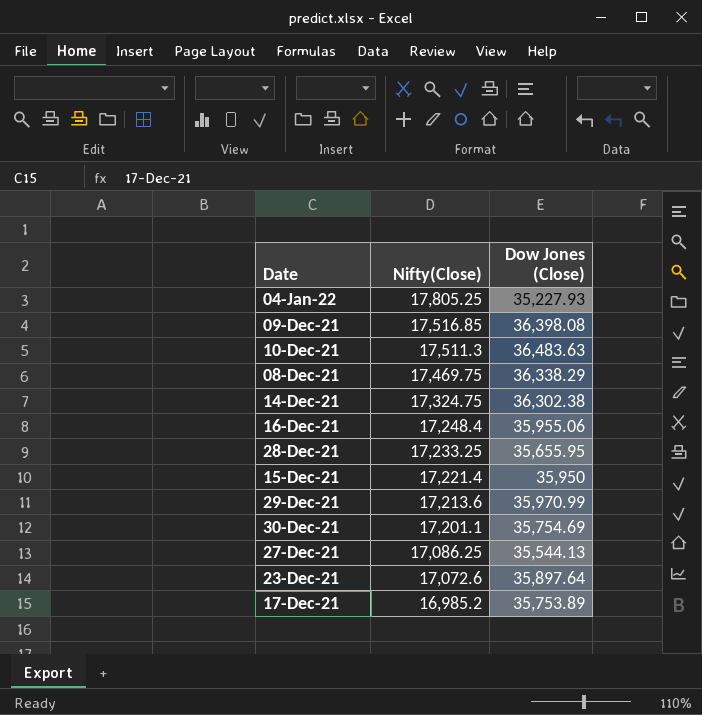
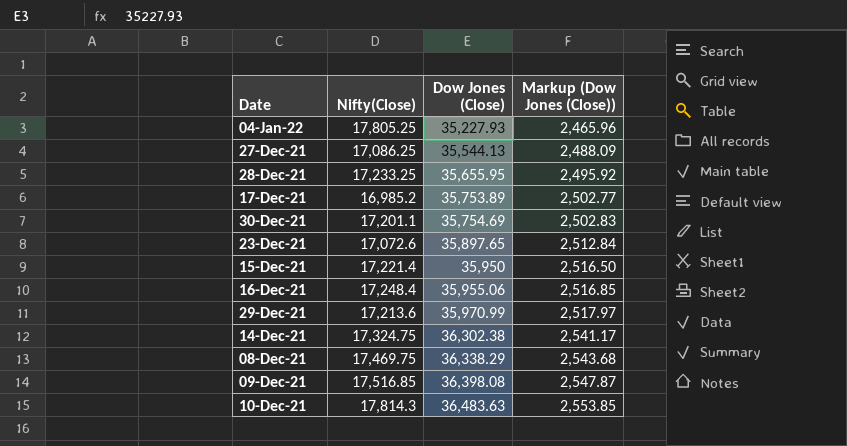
row order: Nifty(Close) descending -> Dow Jones (Close) ascending
column Markup (Dow Jones (Close)) | formula: none -> [Dow Jones (Close)] * 0.07
23-Dec-21 | Dow Jones (Close): 35,897.64 -> 35,897.65
10-Dec-21 | Nifty(Close): 17,511.3 -> 17,814.3

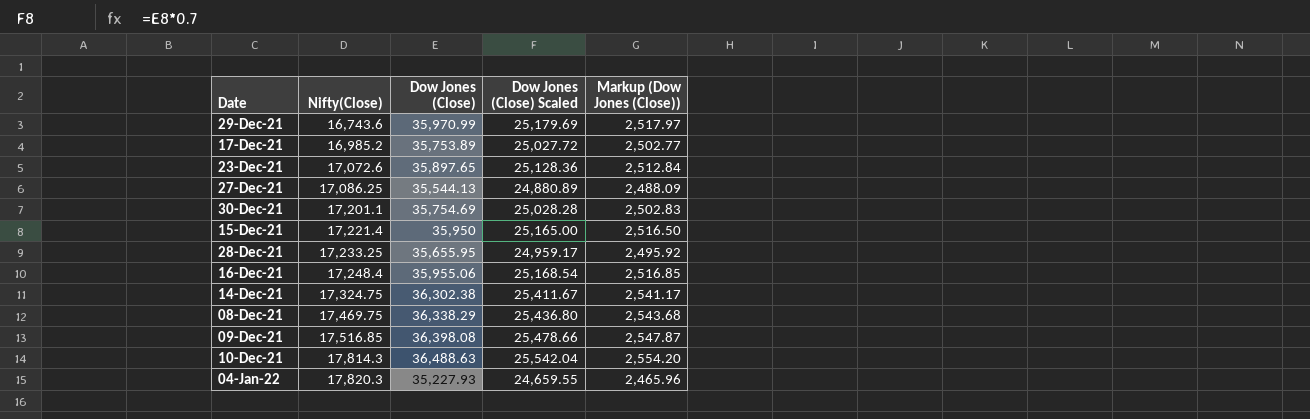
row order: Dow Jones (Close) ascending -> Nifty(Close) ascending
column Dow Jones (Close) Scaled | formula: none -> [Dow Jones (Close)] * 0.7
29-Dec-21 | Nifty(Close): 17,213.6 -> 16,743.6
10-Dec-21 | Dow Jones (Close): 36,483.63 -> 36,488.63
10-Dec-21 | Markup (Dow Jones (Close)): 2,553.85 -> 2,554.20
04-Jan-22 | Nifty(Close): 17,805.25 -> 17,820.3

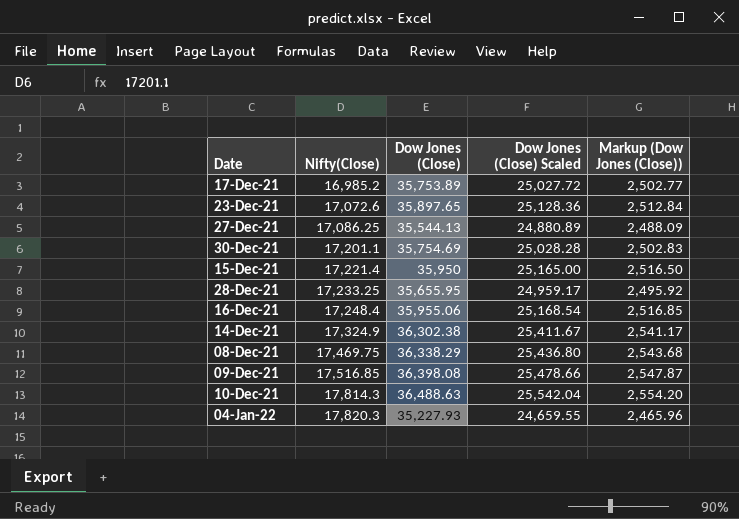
row 29-Dec-21: 16,743.6 | 35,970.99 | 25,179.69 | 2,517.97 -> none
14-Dec-21 | Nifty(Close): 17,324.75 -> 17,324.9

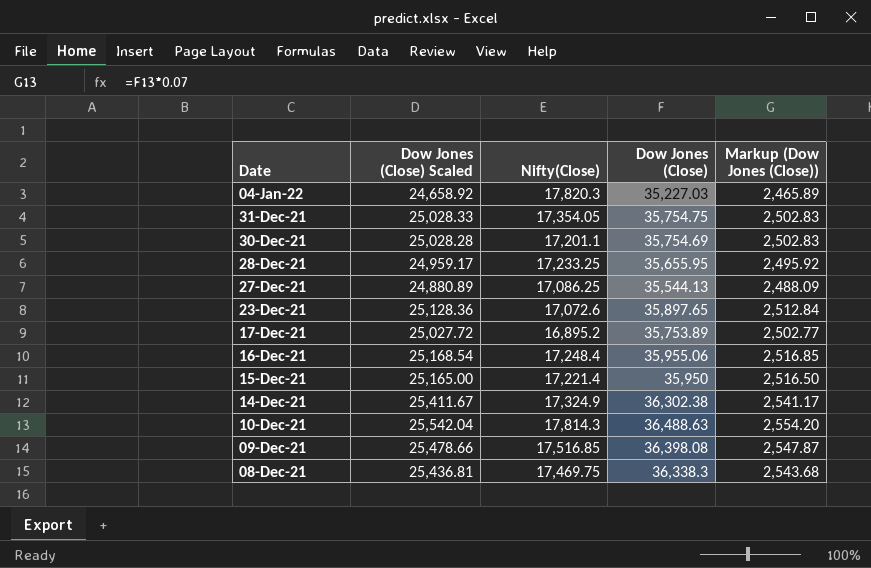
row order: Nifty(Close) ascending -> Date descending
column Dow Jones (Close) Scaled | position: 4 -> 2
04-Jan-22 | Dow Jones (Close) Scaled: 24,659.55 -> 24,658.92
04-Jan-22 | Dow Jones (Close): 35,227.93 -> 35,227.03
04-Jan-22 | Markup (Dow Jones (Close)): 2,465.96 -> 2,465.89
row 31-Dec-21: none -> 25,028.33 | 17,354.05 | 35,754.75 | 2,502.83
17-Dec-21 | Nifty(Close): 16,985.2 -> 16,895.2
08-Dec-21 | Dow Jones (Close) Scaled: 25,436.80 -> 25,436.81
08-Dec-21 | Dow Jones (Close): 36,338.29 -> 36,338.3

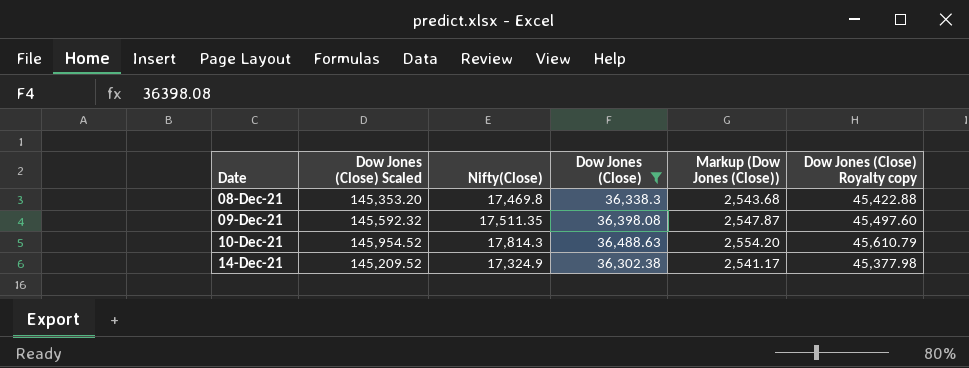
filter: none -> Dow Jones (Close) >= 36,302.38
row order: Date descending -> Date ascending
column Dow Jones (Close) Scaled | formula: [Dow Jones (Close)] * 0.7 -> [Dow Jones (Close)] * 4
column Dow Jones (Close) Royalty copy | formula: none -> [Dow Jones (Close)] * 1.25
08-Dec-21 | Nifty(Close): 17,469.75 -> 17,469.8
09-Dec-21 | Nifty(Close): 17,516.85 -> 17,511.35

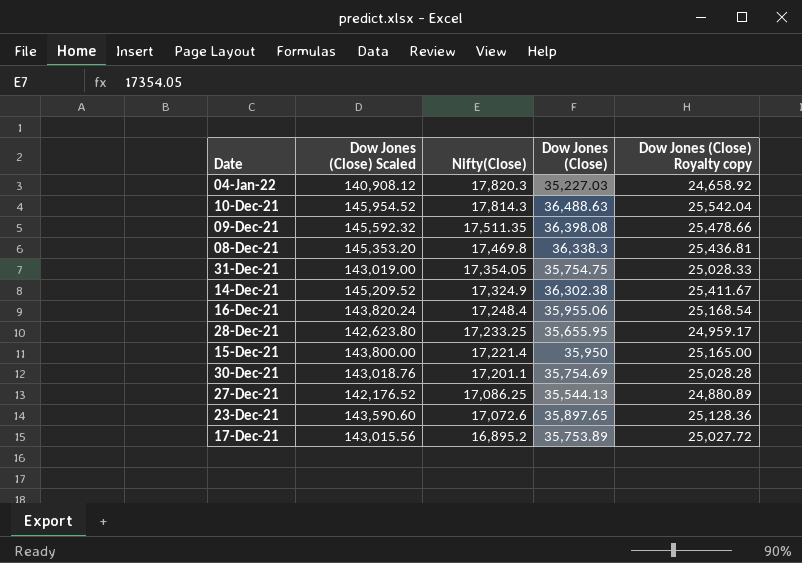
filter: Dow Jones (Close) >= 36,302.38 -> none
row order: Date ascending -> Nifty(Close) descending
column Markup (Dow Jones (Close)) | formula: [Dow Jones (Close)] * 0.07 -> none
column Dow Jones (Close) Royalty copy | formula: [Dow Jones (Close)] * 1.25 -> [Dow Jones (Close)] * 0.7

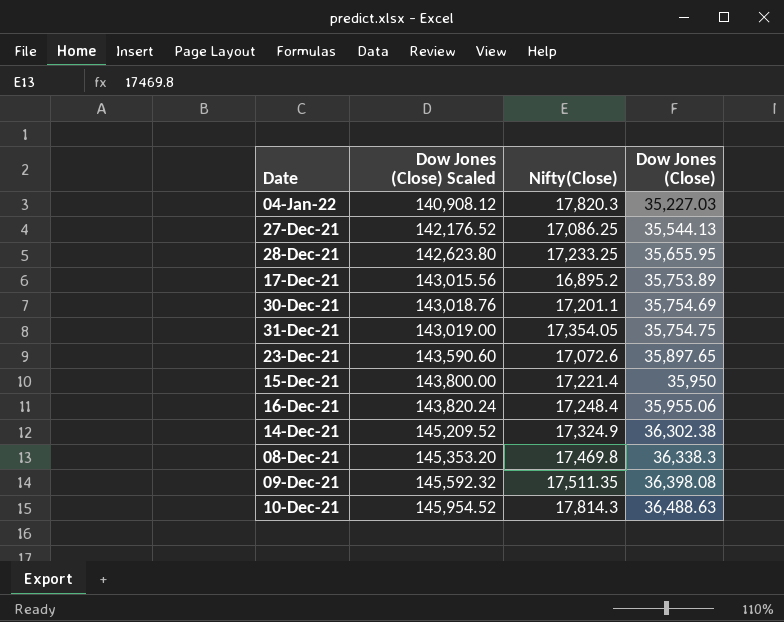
row order: Nifty(Close) descending -> Dow Jones (Close) Scaled ascending
column Dow Jones (Close) Royalty copy | formula: [Dow Jones (Close)] * 0.7 -> none

